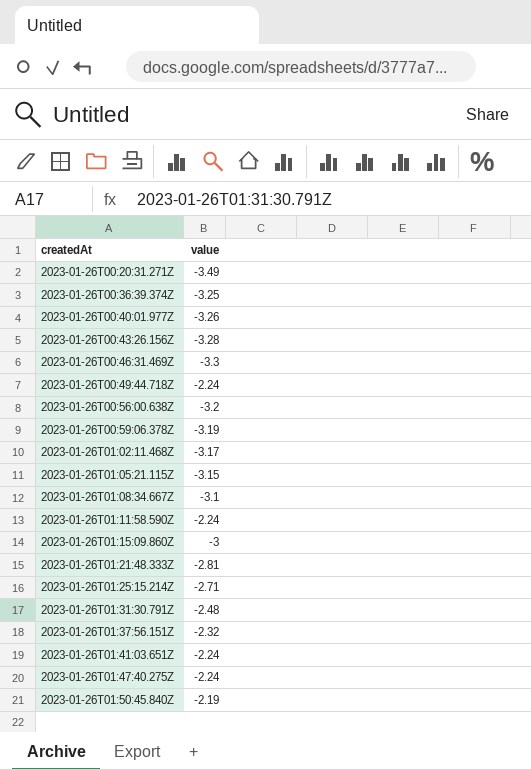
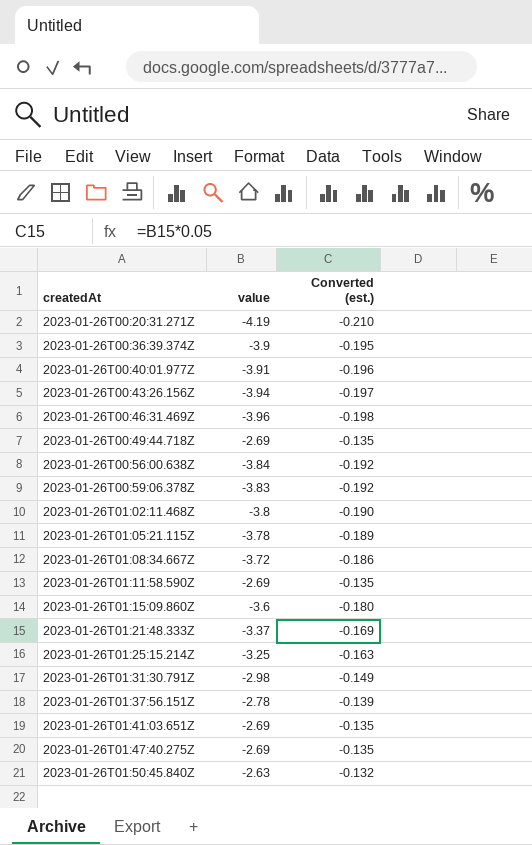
column Converted (est.) | formula: none -> [value] * 0.05
2023-01-26T00:20:31.271Z | value: -3.49 -> -4.19
2023-01-26T00:36:39.374Z | value: -3.25 -> -3.9
2023-01-26T00:40:01.977Z | value: -3.26 -> -3.91
2023-01-26T00:43:26.156Z | value: -3.28 -> -3.94
2023-01-26T00:46:31.469Z | value: -3.3 -> -3.96
2023-01-26T00:49:44.718Z | value: -2.24 -> -2.69
2023-01-26T00:56:00.638Z | value: -3.2 -> -3.84
2023-01-26T00:59:06.378Z | value: -3.19 -> -3.83
2023-01-26T01:02:11.468Z | value: -3.17 -> -3.8
2023-01-26T01:05:21.115Z | value: -3.15 -> -3.78
2023-01-26T01:08:34.667Z | value: -3.1 -> -3.72
2023-01-26T01:11:58.590Z | value: -2.24 -> -2.69
2023-01-26T01:15:09.860Z | value: -3 -> -3.6
2023-01-26T01:21:48.333Z | value: -2.81 -> -3.37
2023-01-26T01:25:15.214Z | value: -2.71 -> -3.25
2023-01-26T01:31:30.791Z | value: -2.48 -> -2.98
2023-01-26T01:37:56.151Z | value: -2.32 -> -2.78
2023-01-26T01:41:03.651Z | value: -2.24 -> -2.69
2023-01-26T01:47:40.275Z | value: -2.24 -> -2.69
2023-01-26T01:50:45.840Z | value: -2.19 -> -2.63

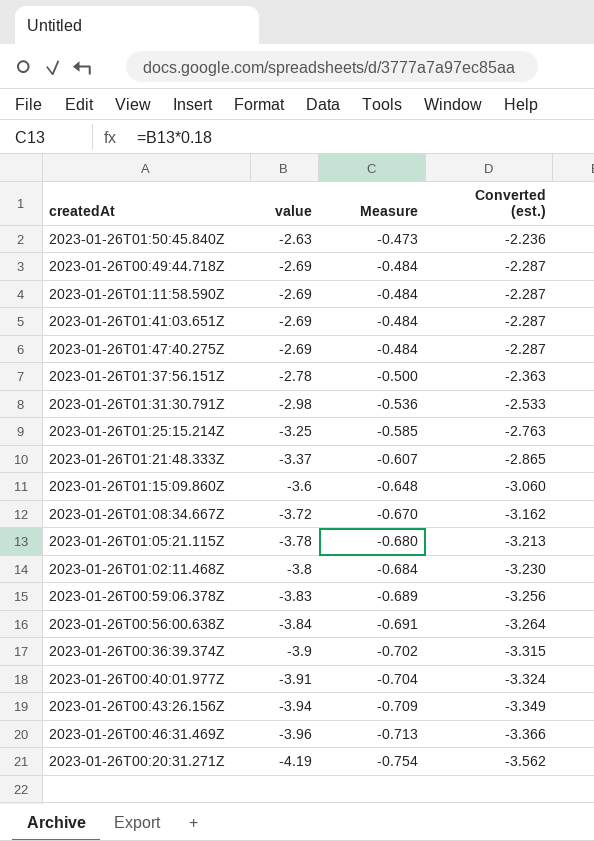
row order: createdAt ascending -> value descending
column Measure | formula: none -> [value] * 0.18
column Converted (est.) | formula: [value] * 0.05 -> [value] * 0.85

